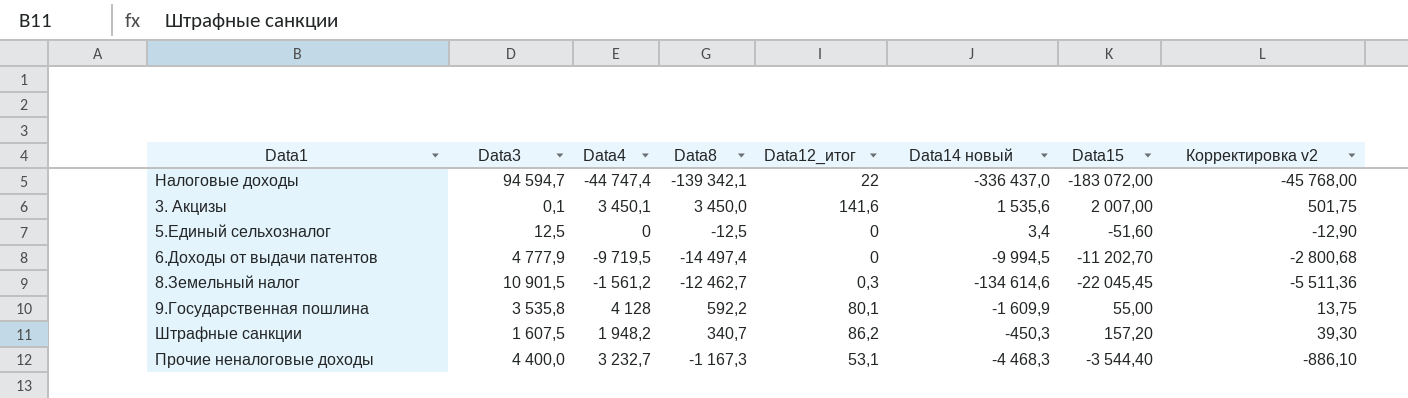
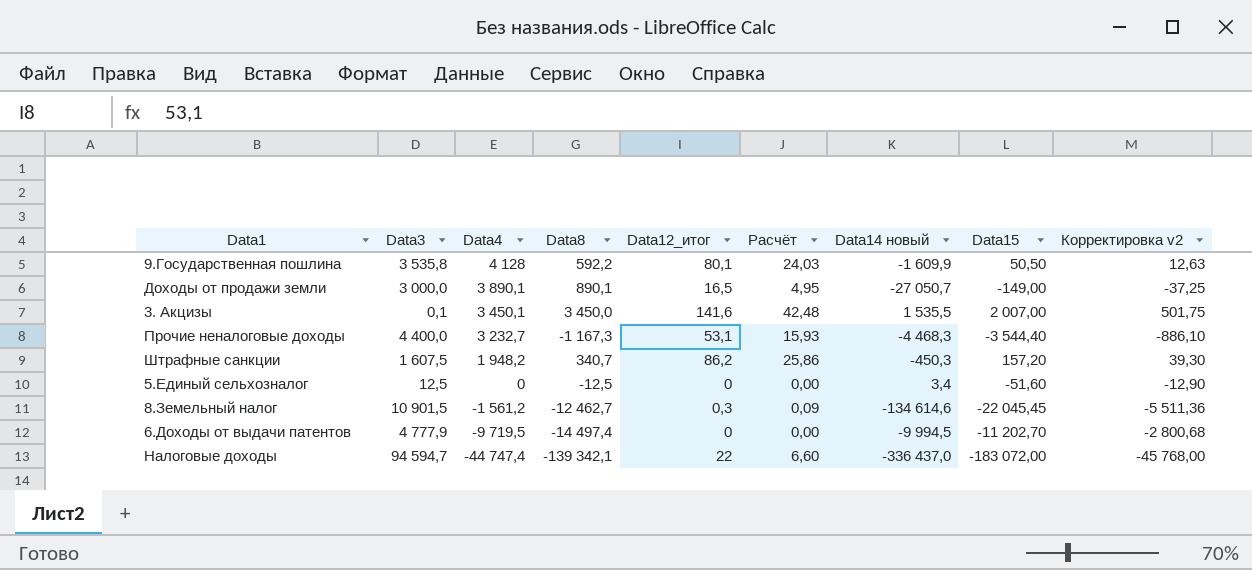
row order: none -> Data4 descending
column Расчёт | formula: none -> [Data12_итог] * 0,3
9.Государственная пошлина | Data15: 55,00 -> 50,50
9.Государственная пошлина | Корректировка v2: 13,75 -> 12,63
row Доходы от продажи земли: none -> 3 000,0 | 3 890,1 | 890,1 | 16,5 | 4,95 | -27 050,7 | -149,00 | -37,25
3. Акцизы | Data14 новый: 1 535,6 -> 1 535,5

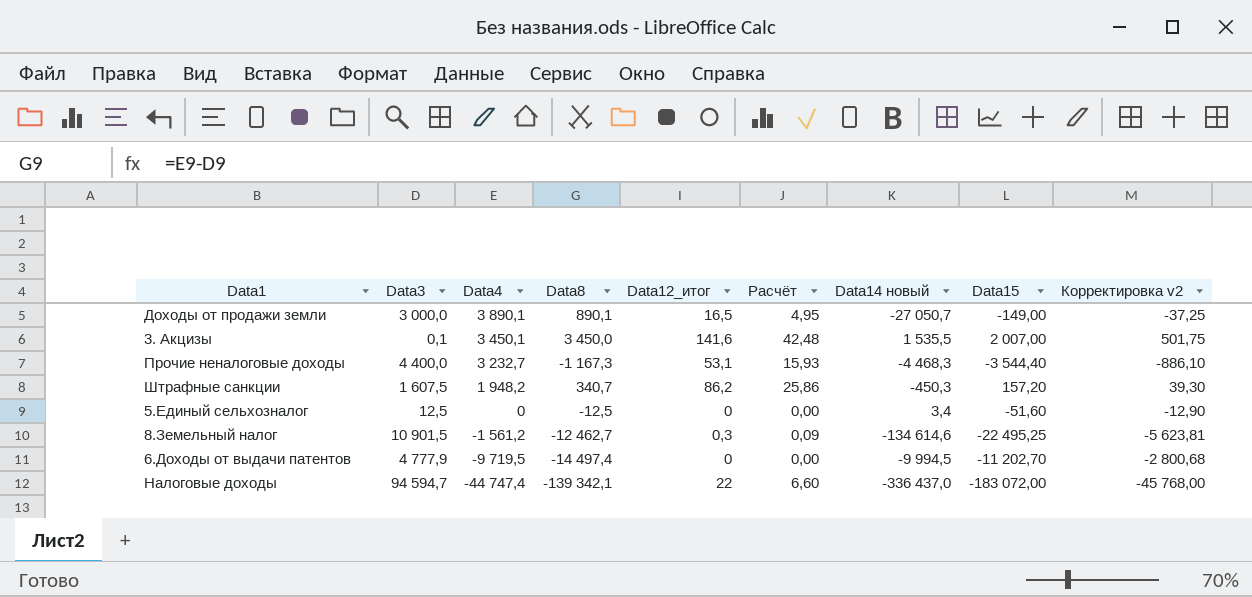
row 9.Государственная пошлина: 3 535,8 | 4 128 | 592,2 | 80,1 | 24,03 | -1 609,9 | 50,50 | 12,63 -> none
8.Земельный налог | Data15: -22 045,45 -> -22 495,25
8.Земельный налог | Корректировка v2: -5 511,36 -> -5 623,81

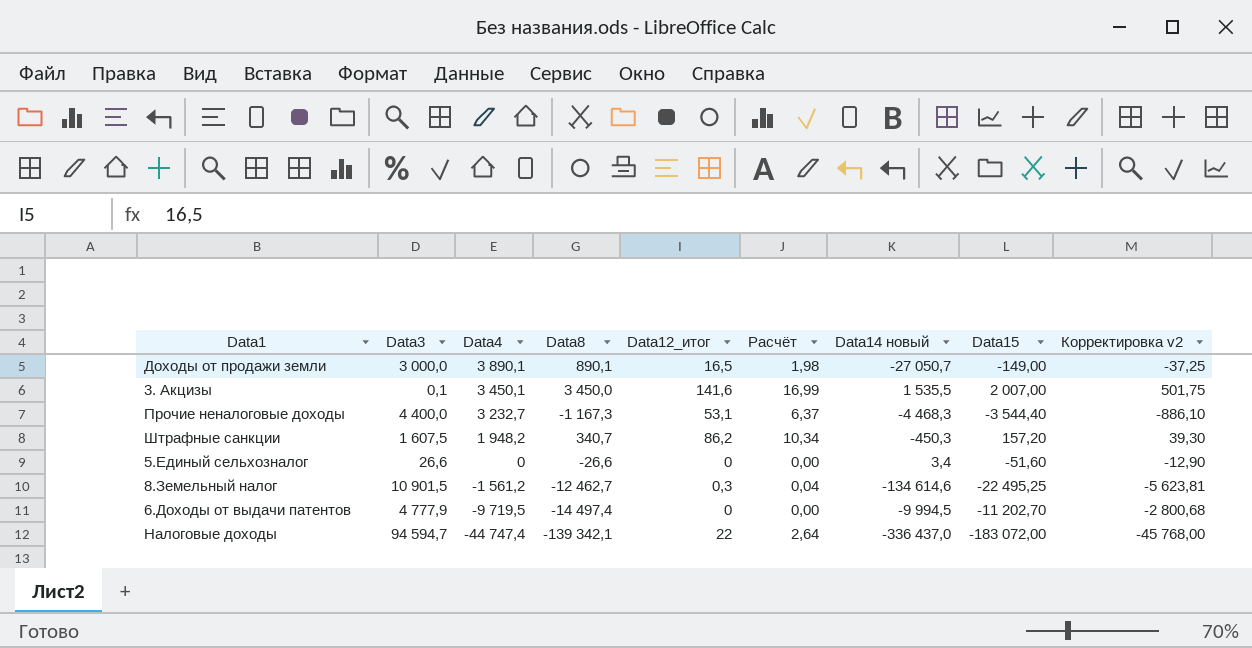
column Расчёт | formula: [Data12_итог] * 0,3 -> [Data12_итог] * 0,12
5.Единый сельхозналог | Data3: 12,5 -> 26,6
5.Единый сельхозналог | Data8: -12,5 -> -26,6

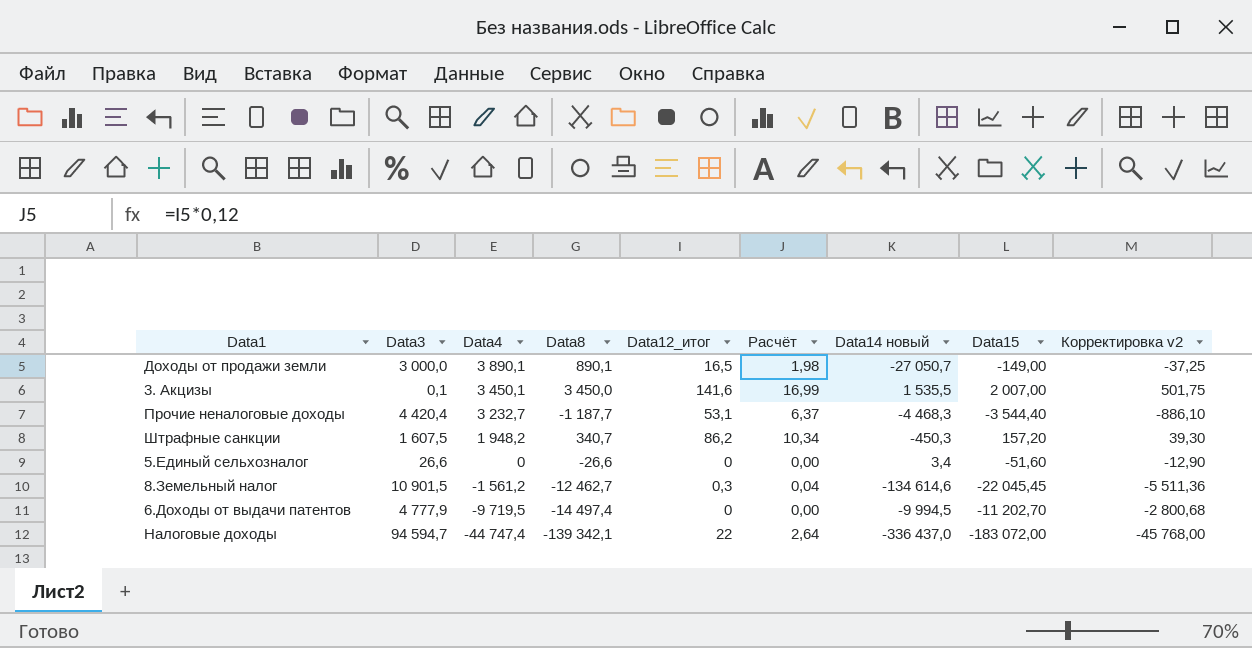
Прочие неналоговые доходы | Data3: 4 400,0 -> 4 420,4
Прочие неналоговые доходы | Data8: -1 167,3 -> -1 187,7
8.Земельный налог | Data15: -22 495,25 -> -22 045,45
8.Земельный налог | Корректировка v2: -5 623,81 -> -5 511,36

